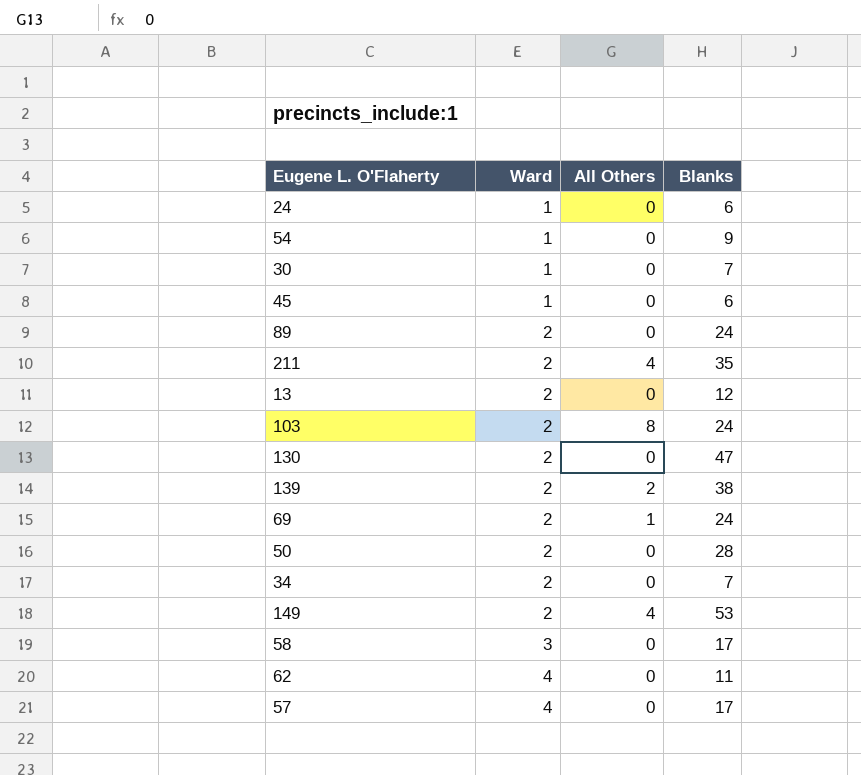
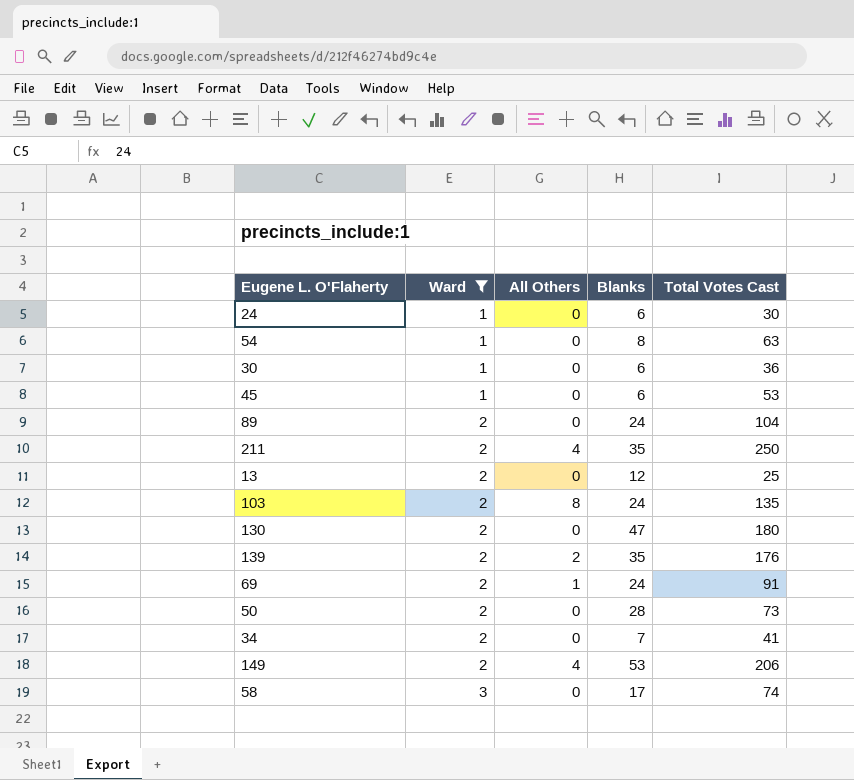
filter: none -> Ward != 4
column Total Votes Cast | position: none -> 5
54 | Blanks: 9 -> 8
30 | Blanks: 7 -> 6
139 | Blanks: 38 -> 35

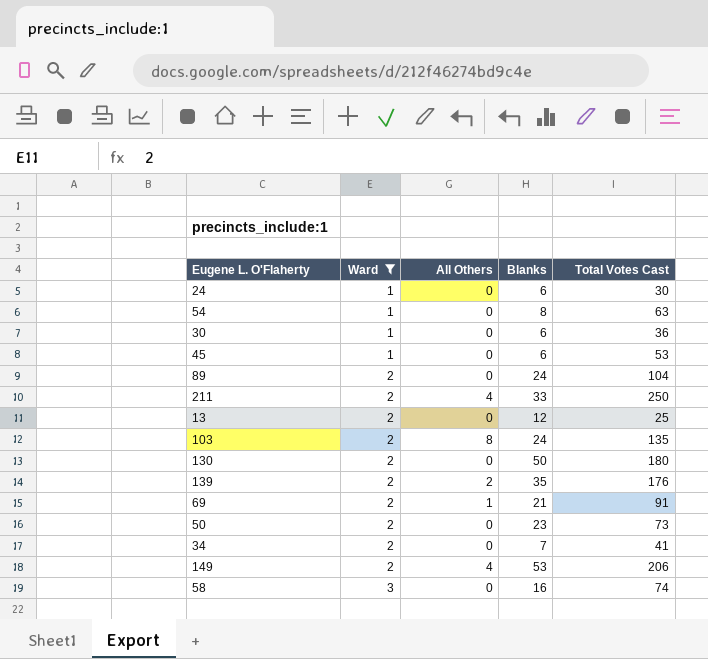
211 | Blanks: 35 -> 33
130 | Blanks: 47 -> 50
69 | Blanks: 24 -> 21
50 | Blanks: 28 -> 23
58 | Blanks: 17 -> 16

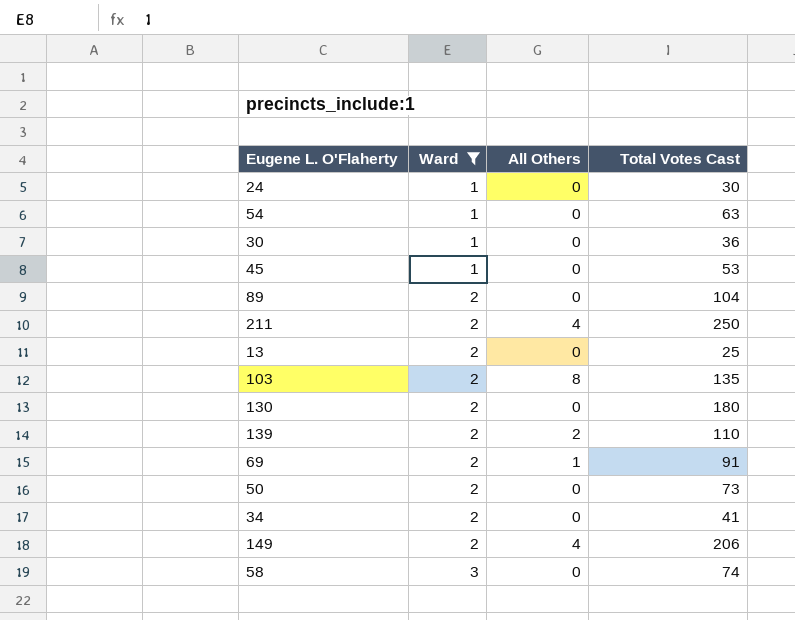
column Blanks | position: 4 -> none
139 | Total Votes Cast: 176 -> 110

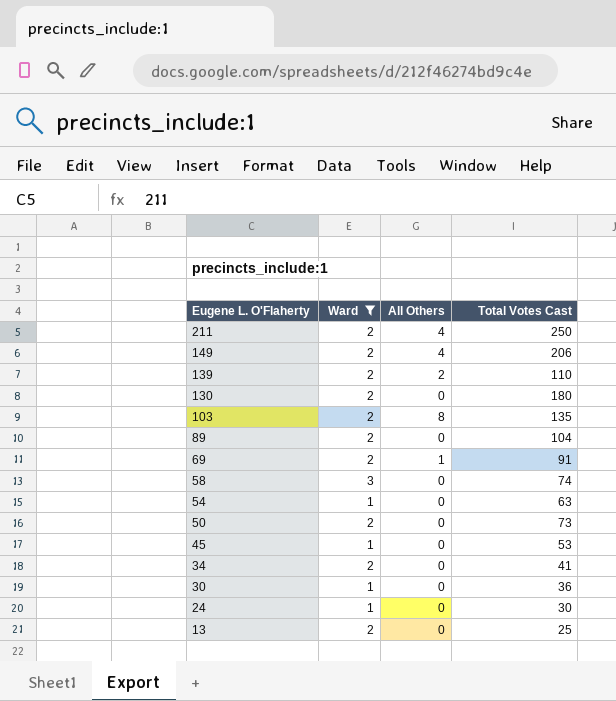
row order: Ward ascending -> Eugene L. O'Flaherty descending

